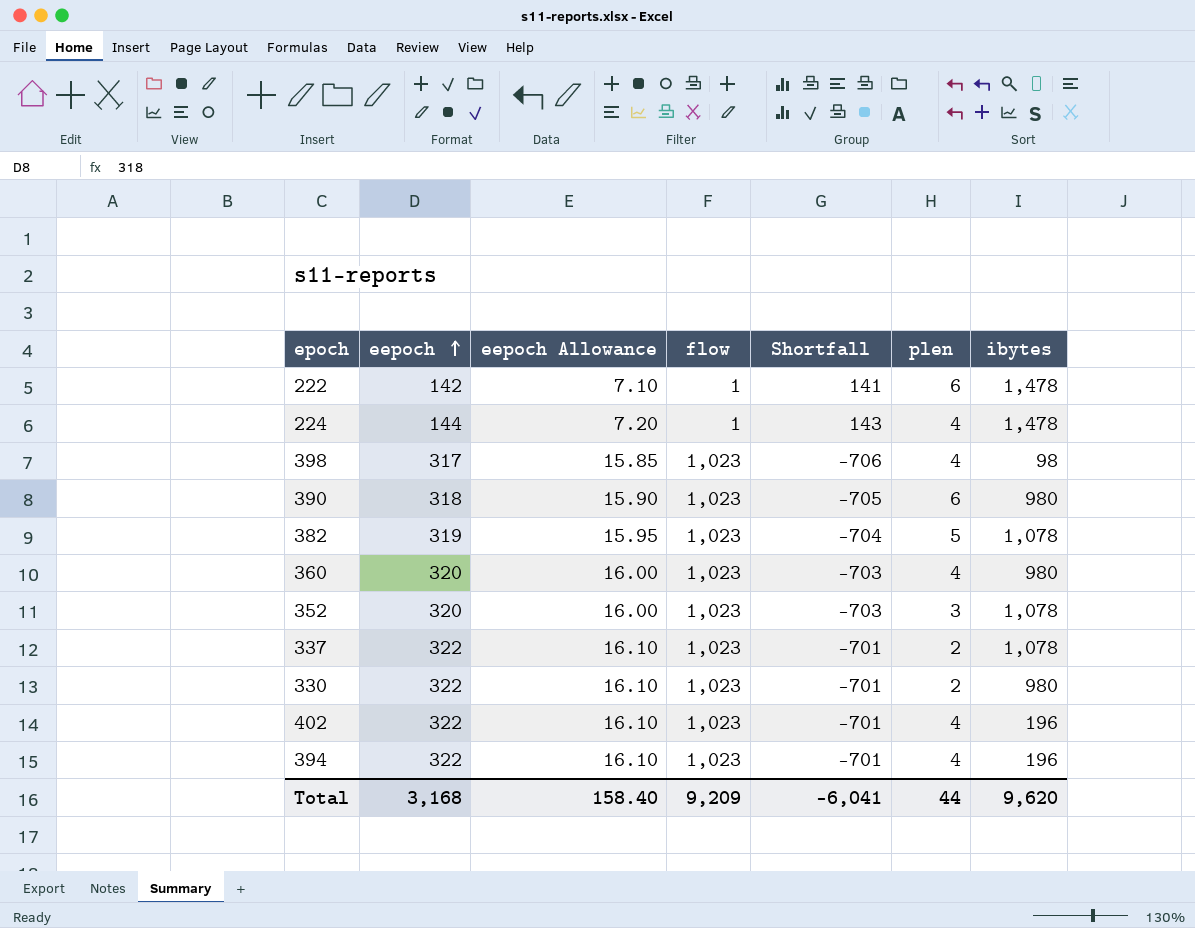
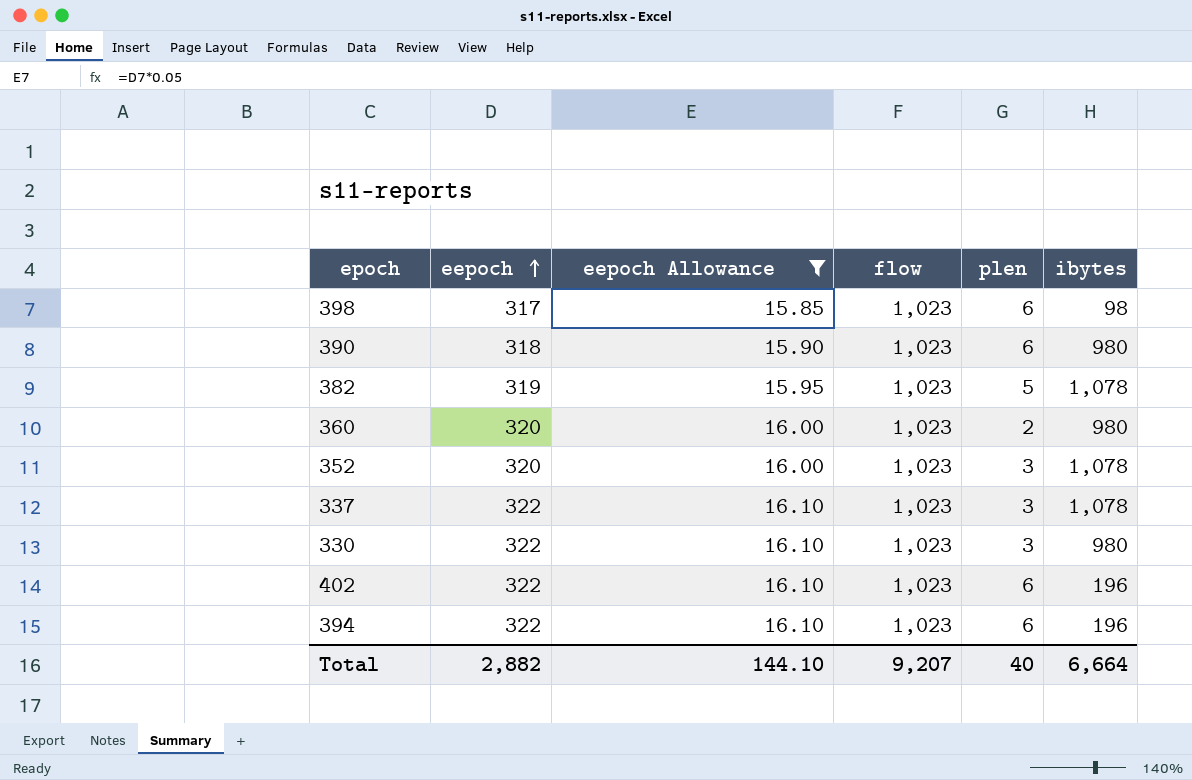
filter: none -> eepoch Allowance >= 15.85
column Shortfall | formula: [eepoch] - [flow] -> none
398 | plen: 4 -> 6
360 | plen: 4 -> 2
337 | plen: 2 -> 3
330 | plen: 2 -> 3
402 | plen: 4 -> 6
394 | plen: 4 -> 6
Total | eepoch: 3,168 -> 2,882
Total | eepoch Allowance: 158.40 -> 144.10
Total | flow: 9,209 -> 9,207
Total | plen: 44 -> 40
Total | ibytes: 9,620 -> 6,664

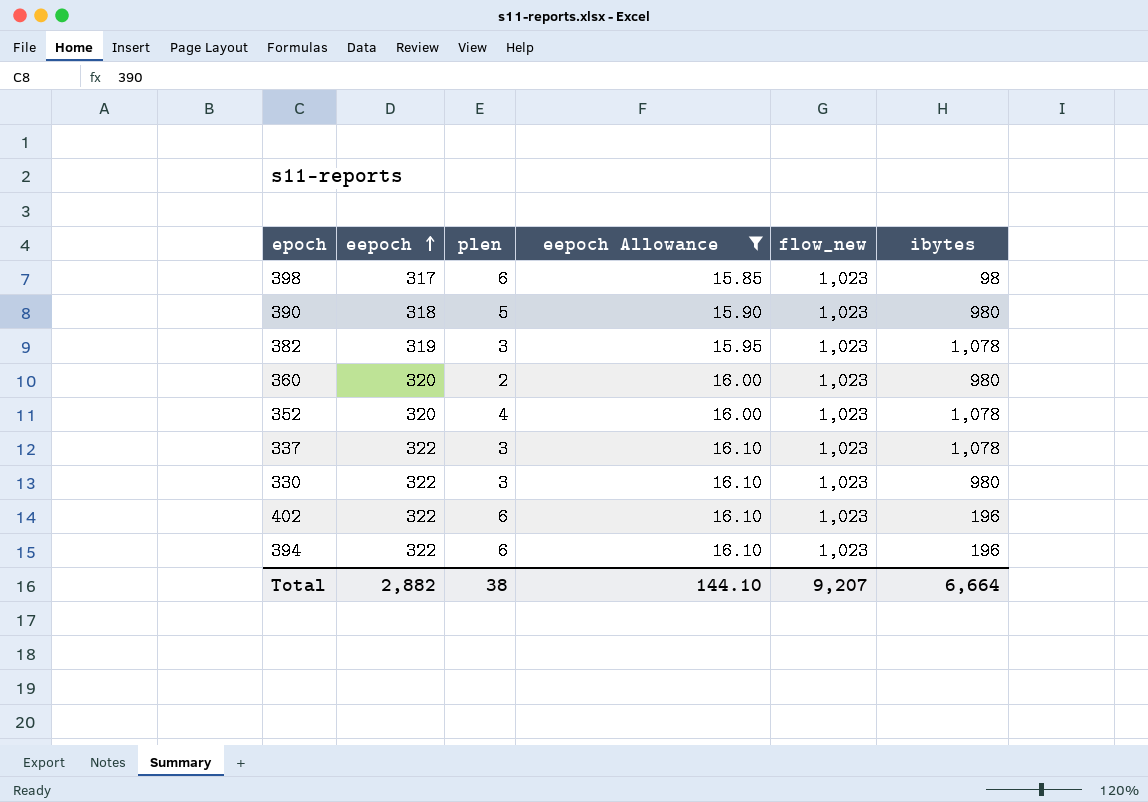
column plen | position: 5 -> 3
column name: flow -> flow_new
390 | plen: 6 -> 5
382 | plen: 5 -> 3
352 | plen: 3 -> 4
Total | plen: 40 -> 38

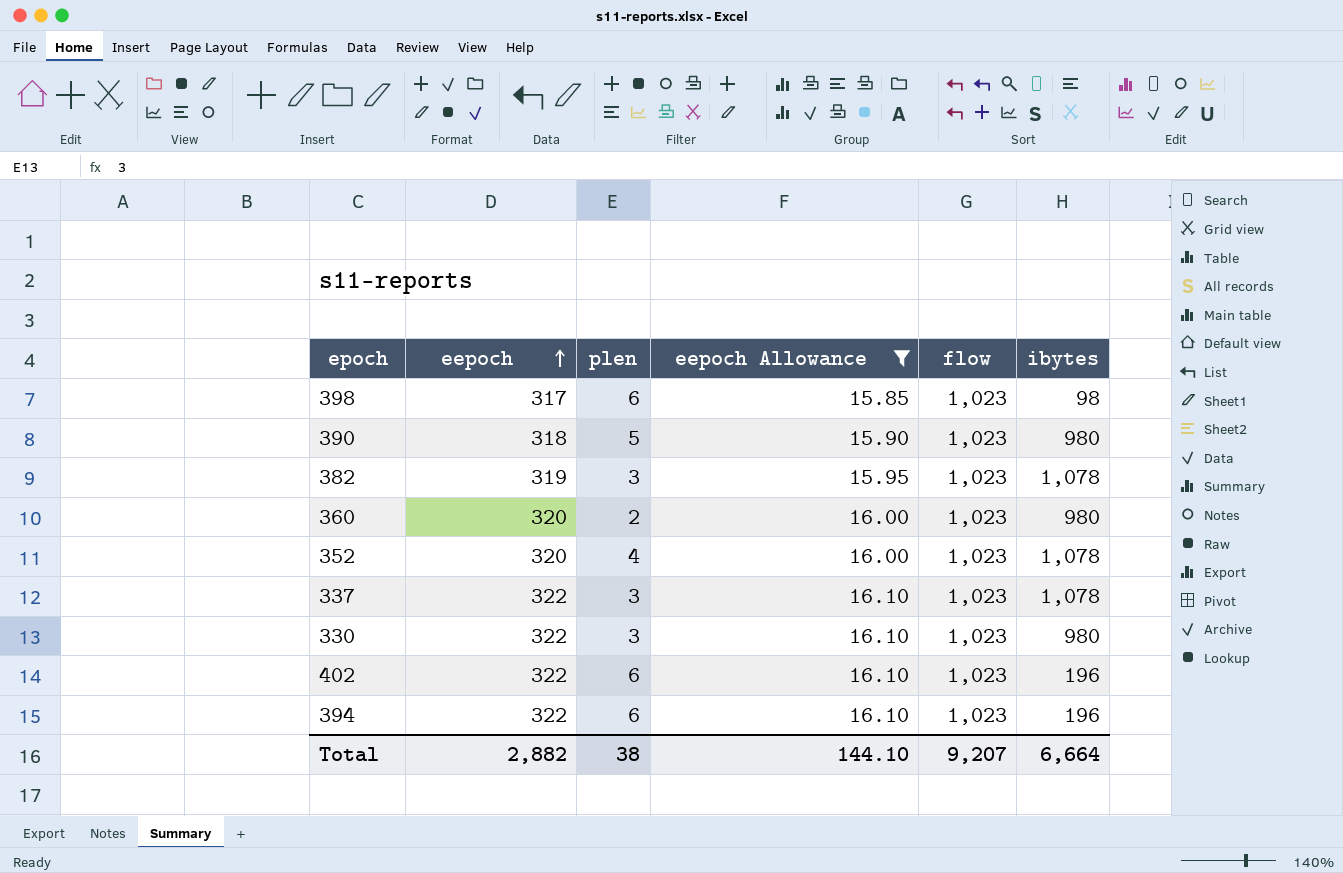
column name: flow_new -> flow

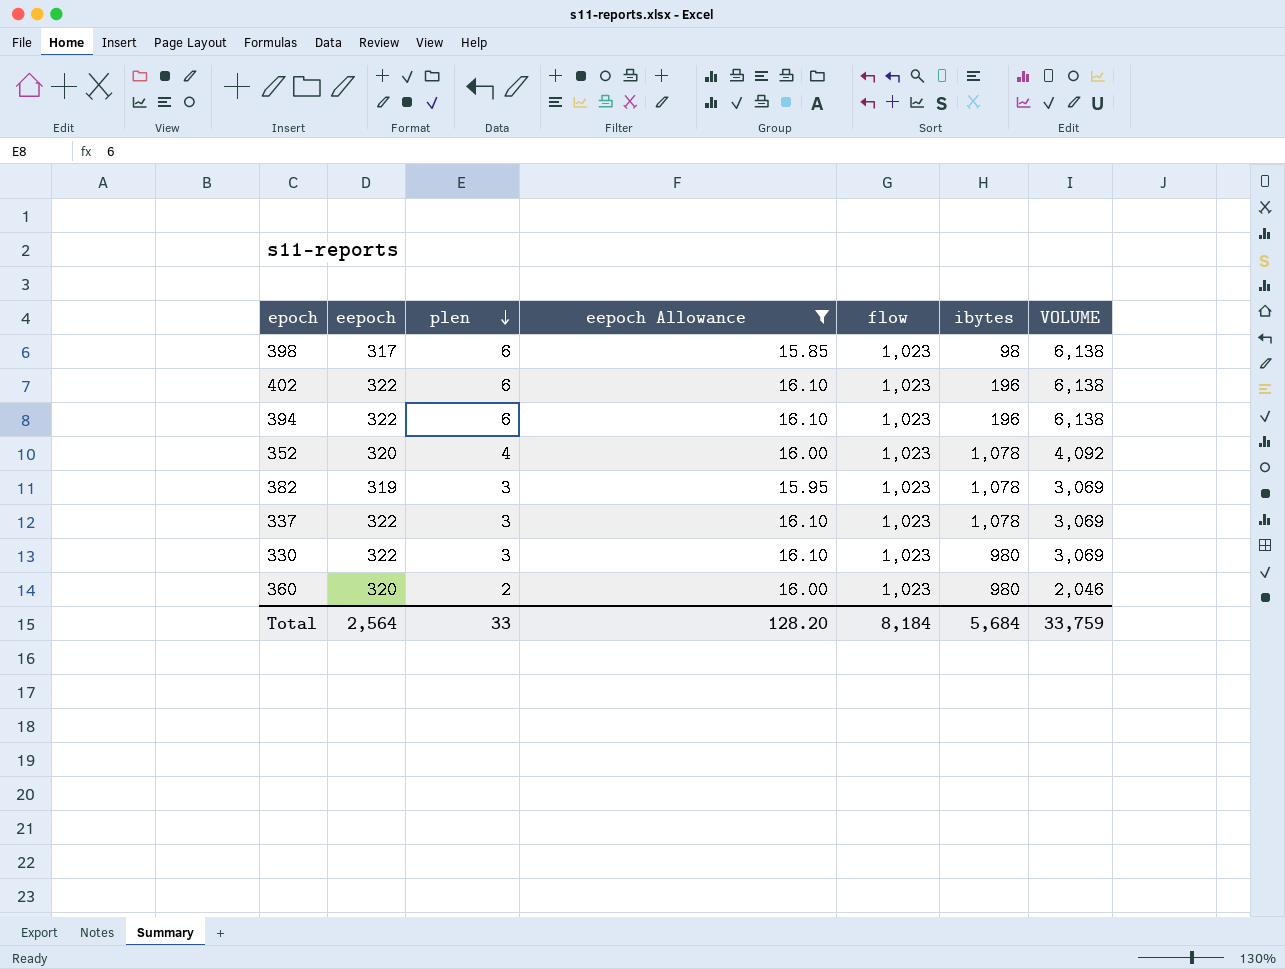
row order: eepoch ascending -> plen descending
column VOLUME | formula: none -> [plen] * [flow]
row 390: 318 | 5 | 15.90 | 1,023 | 980 -> none
Total | eepoch: 2,882 -> 2,564
Total | plen: 38 -> 33
Total | eepoch Allowance: 144.10 -> 128.20
Total | flow: 9,207 -> 8,184
Total | ibytes: 6,664 -> 5,684

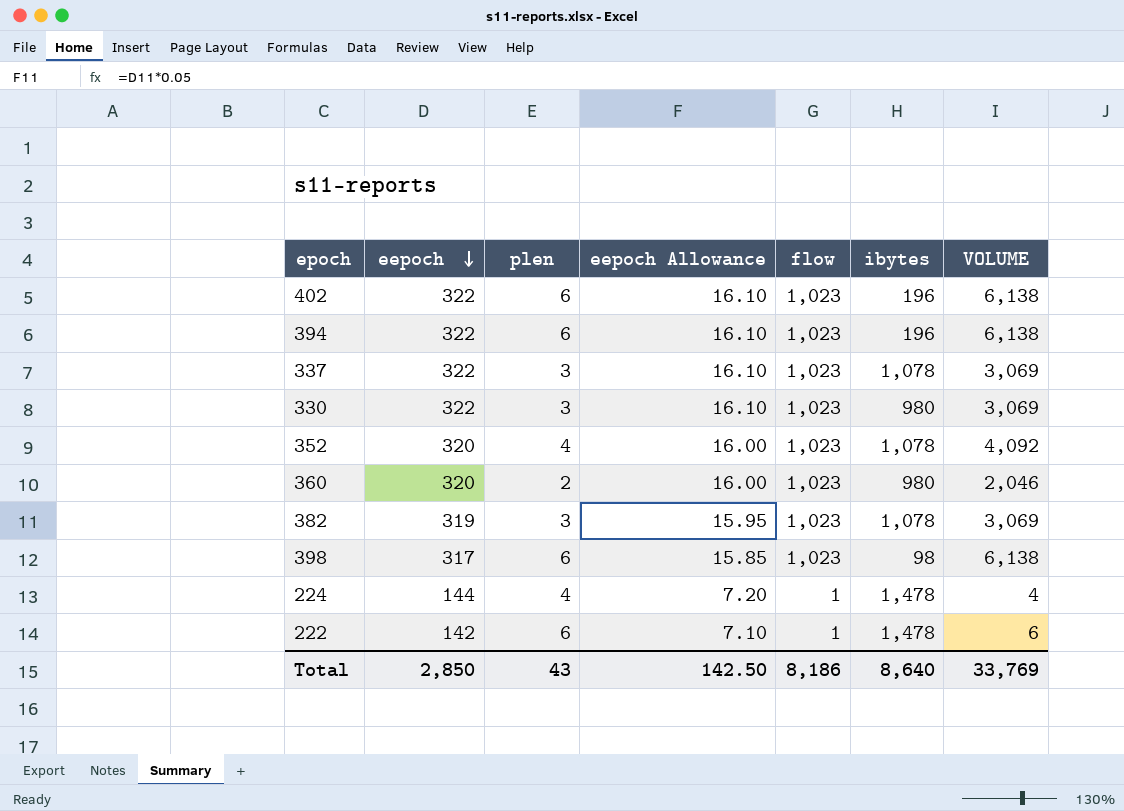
filter: eepoch Allowance >= 15.85 -> none
row order: plen descending -> eepoch descending
Total | eepoch: 2,564 -> 2,850
Total | plen: 33 -> 43
Total | eepoch Allowance: 128.20 -> 142.50
Total | flow: 8,184 -> 8,186
Total | ibytes: 5,684 -> 8,640
Total | VOLUME: 33,759 -> 33,769

